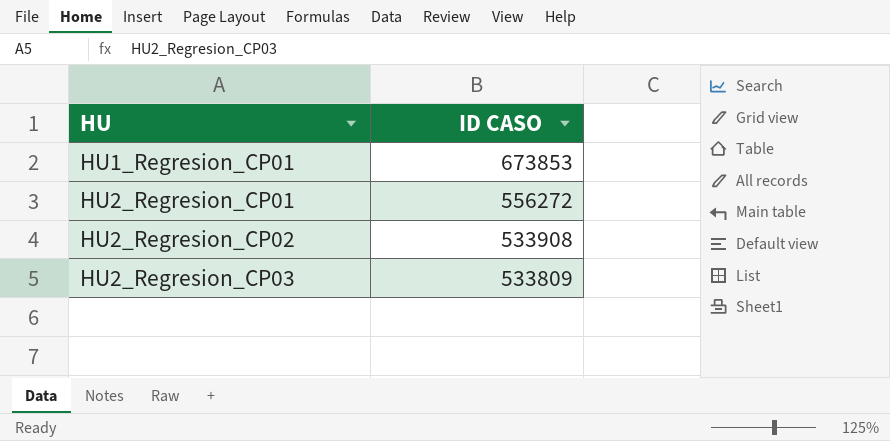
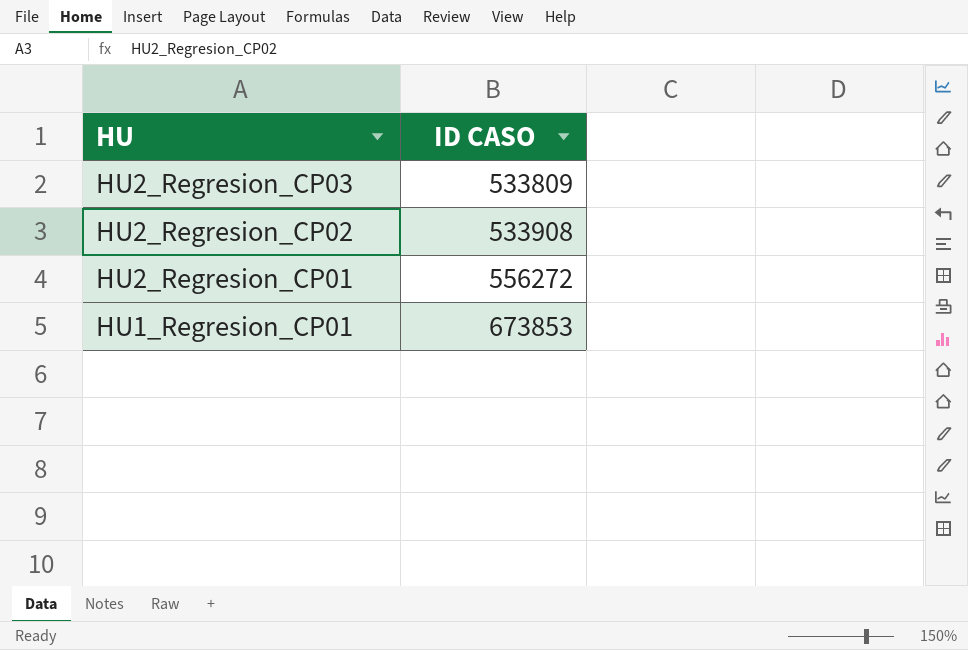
row order: HU ascending -> HU descending

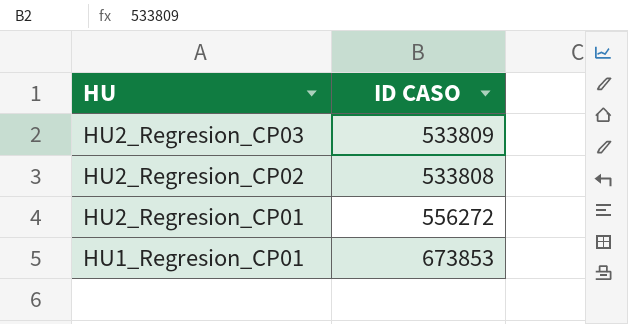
HU2_Regresion_CP02 | ID CASO: 533908 -> 533808

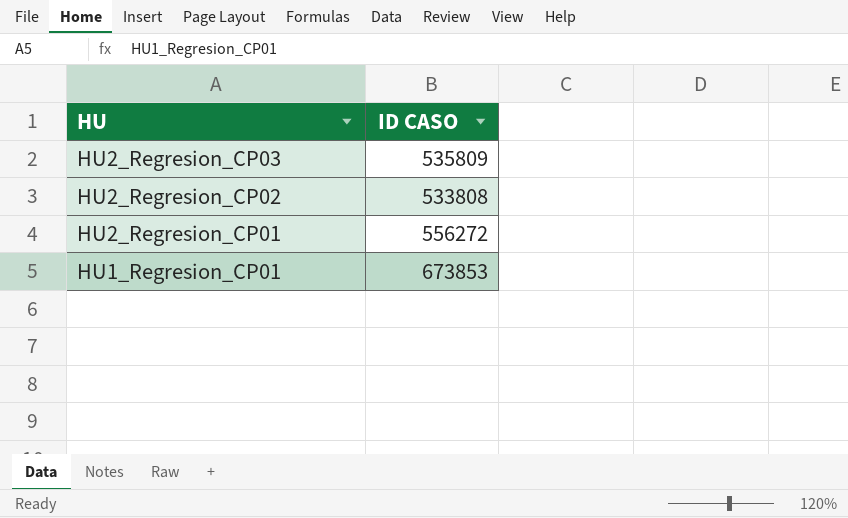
HU2_Regresion_CP03 | ID CASO: 533809 -> 535809

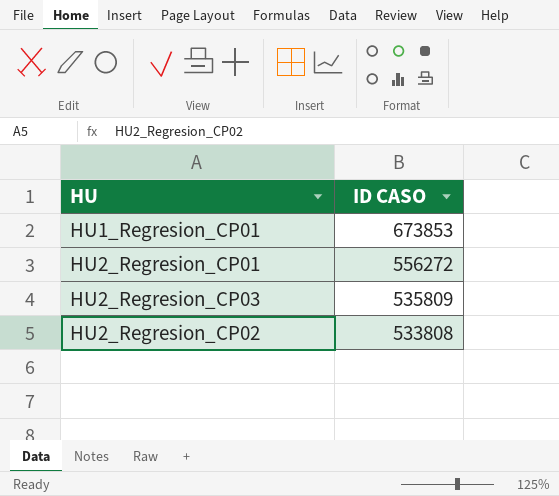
row order: HU descending -> ID CASO descending

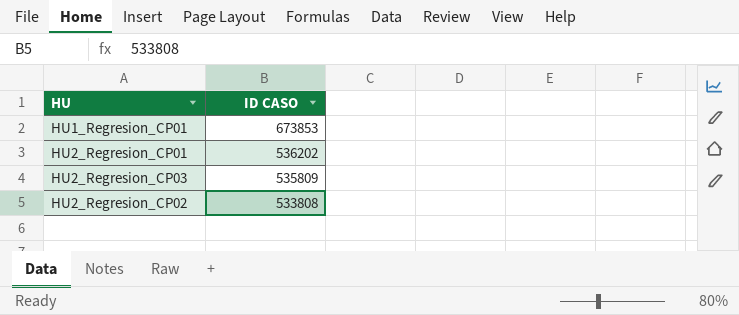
HU2_Regresion_CP01 | ID CASO: 556272 -> 536202

